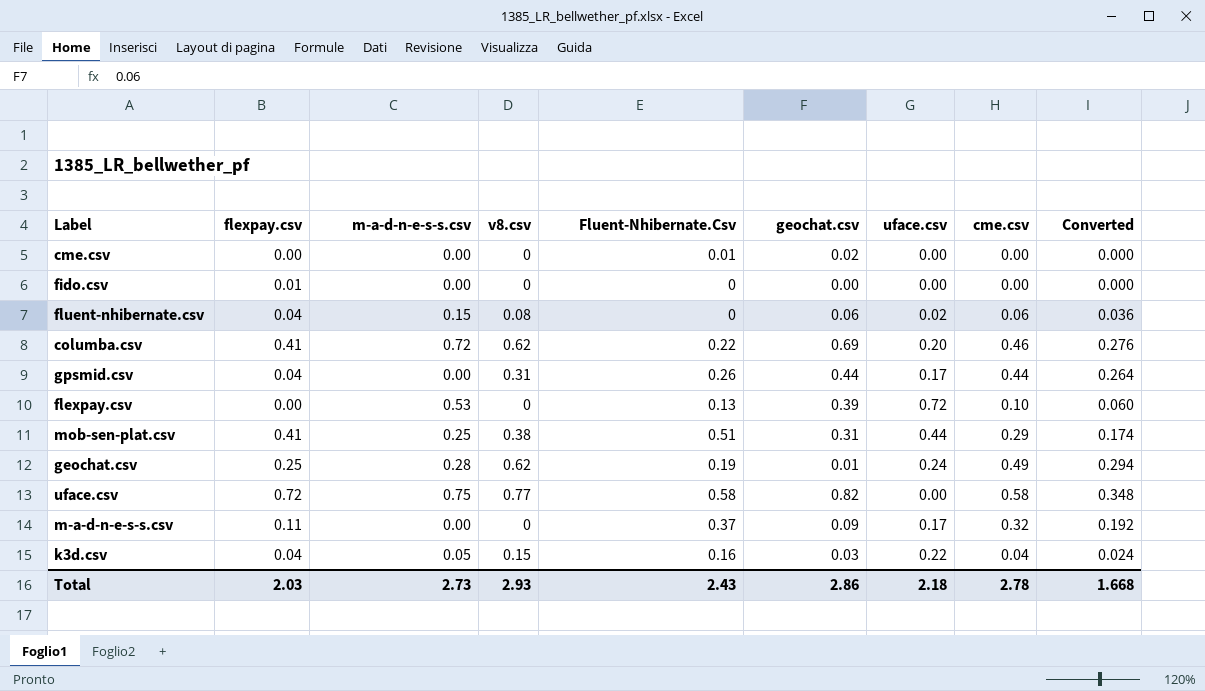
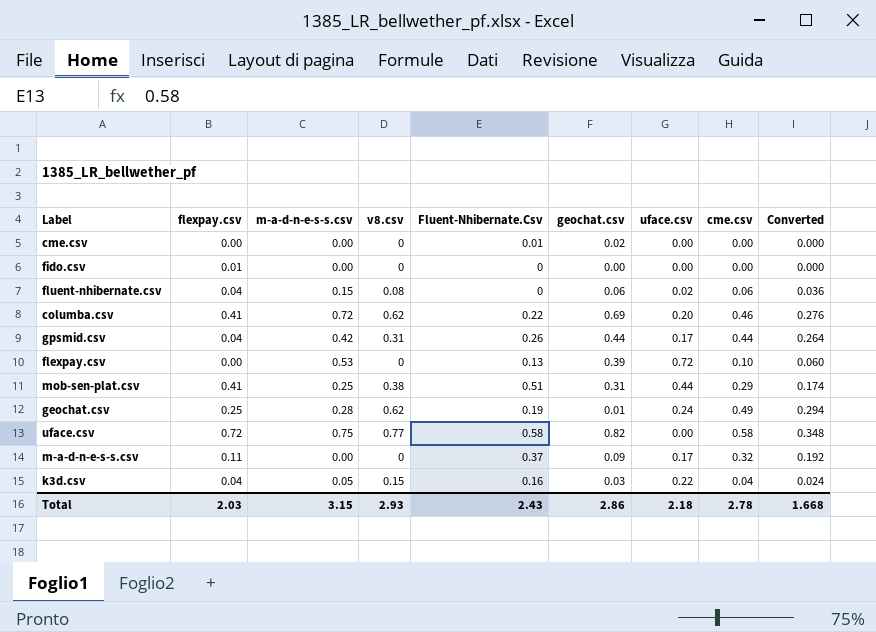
gpsmid.csv | m-a-d-n-e-s-s.csv: 0.00 -> 0.42
Total | m-a-d-n-e-s-s.csv: 2.73 -> 3.15

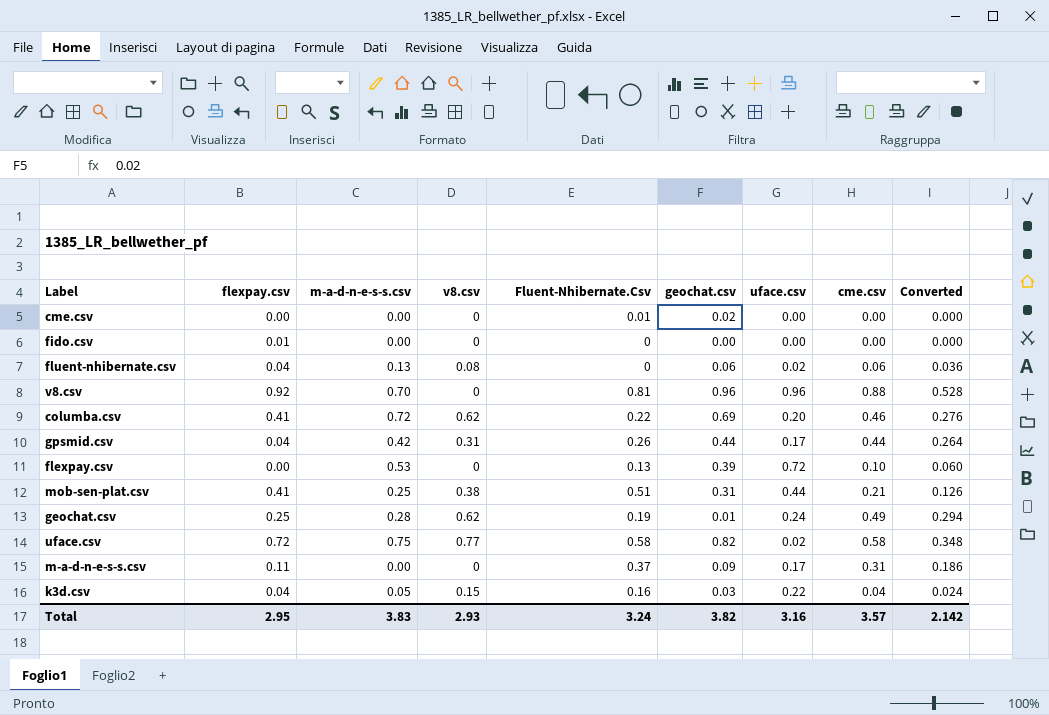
fluent-nhibernate.csv | m-a-d-n-e-s-s.csv: 0.15 -> 0.13
row v8.csv: none -> 0.92 | 0.70 | 0 | 0.81 | 0.96 | 0.96 | 0.88 | 0.528
mob-sen-plat.csv | cme.csv: 0.29 -> 0.21
mob-sen-plat.csv | Converted: 0.174 -> 0.126
uface.csv | uface.csv: 0.00 -> 0.02
m-a-d-n-e-s-s.csv | cme.csv: 0.32 -> 0.31
m-a-d-n-e-s-s.csv | Converted: 0.192 -> 0.186
Total | flexpay.csv: 2.03 -> 2.95
Total | m-a-d-n-e-s-s.csv: 3.15 -> 3.83
Total | Fluent-Nhibernate.Csv: 2.43 -> 3.24
Total | geochat.csv: 2.86 -> 3.82
Total | uface.csv: 2.18 -> 3.16
Total | cme.csv: 2.78 -> 3.57
Total | Converted: 1.668 -> 2.142

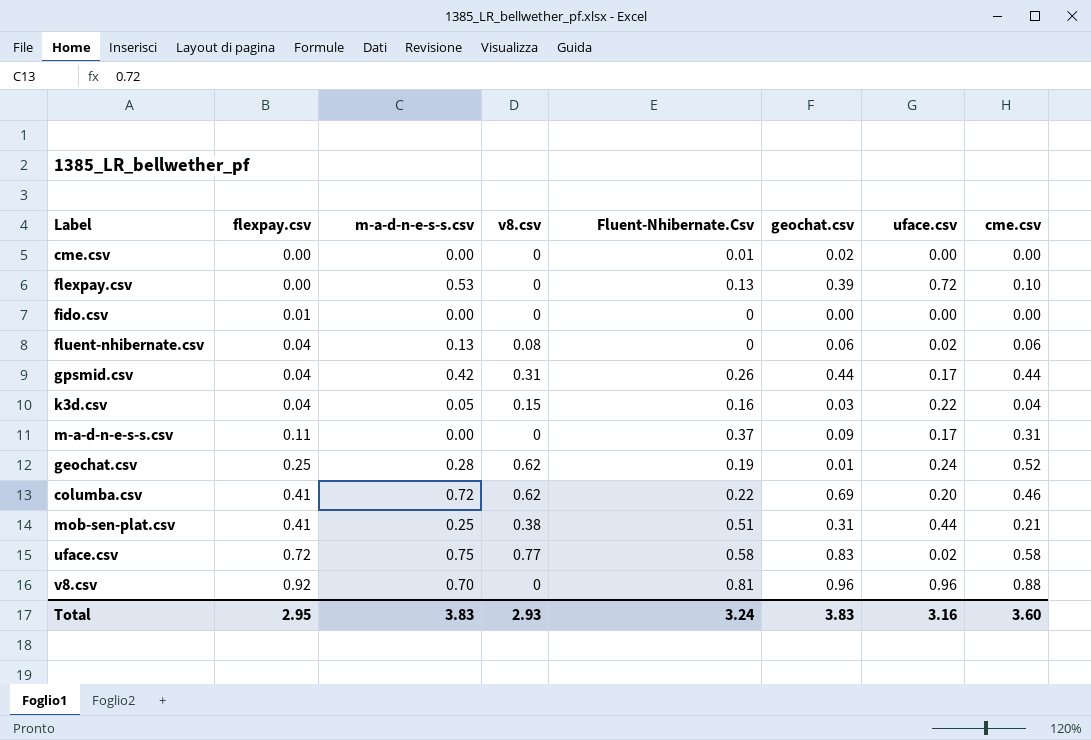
row order: none -> flexpay.csv ascending
column Converted | formula: [cme.csv] * 0.6 -> none
geochat.csv | cme.csv: 0.49 -> 0.52
uface.csv | geochat.csv: 0.82 -> 0.83
Total | geochat.csv: 3.82 -> 3.83
Total | cme.csv: 3.57 -> 3.60

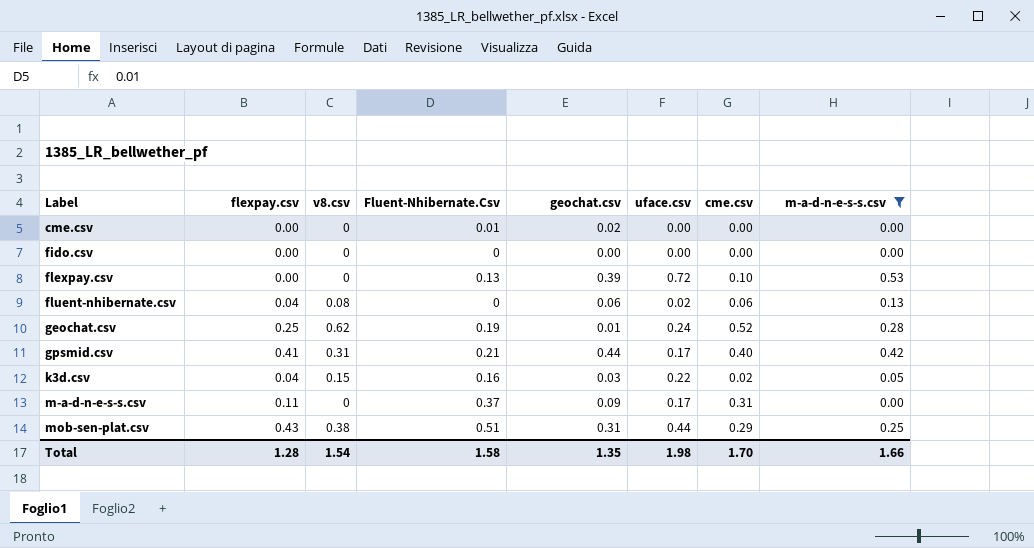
filter: none -> m-a-d-n-e-s-s.csv <= 0.53
row order: flexpay.csv ascending -> Label ascending
column m-a-d-n-e-s-s.csv | position: 3 -> 8
fido.csv | flexpay.csv: 0.01 -> 0.00
gpsmid.csv | flexpay.csv: 0.04 -> 0.41
gpsmid.csv | Fluent-Nhibernate.Csv: 0.26 -> 0.21
gpsmid.csv | cme.csv: 0.44 -> 0.40
k3d.csv | cme.csv: 0.04 -> 0.02
mob-sen-plat.csv | flexpay.csv: 0.41 -> 0.43
mob-sen-plat.csv | cme.csv: 0.21 -> 0.29
Total | flexpay.csv: 2.95 -> 1.28
Total | v8.csv: 2.93 -> 1.54
Total | Fluent-Nhibernate.Csv: 3.24 -> 1.58
Total | geochat.csv: 3.83 -> 1.35
Total | uface.csv: 3.16 -> 1.98
Total | cme.csv: 3.60 -> 1.70
Total | m-a-d-n-e-s-s.csv: 3.83 -> 1.66

